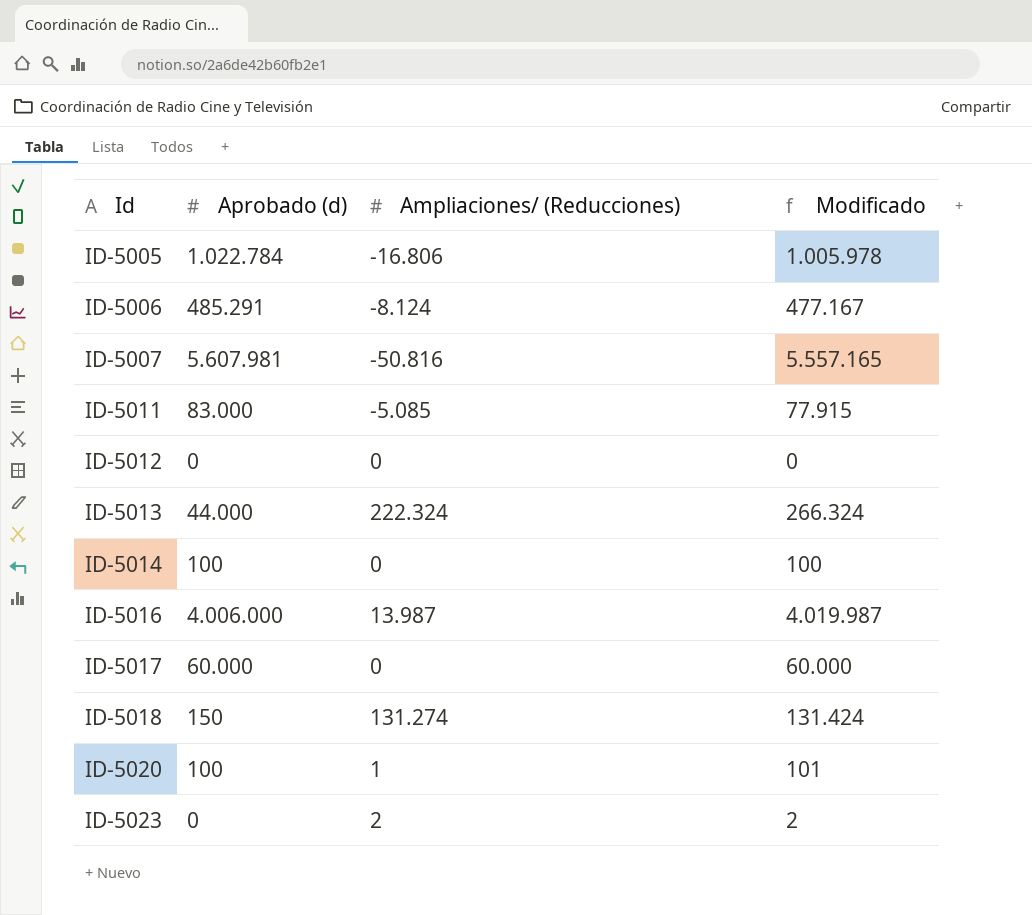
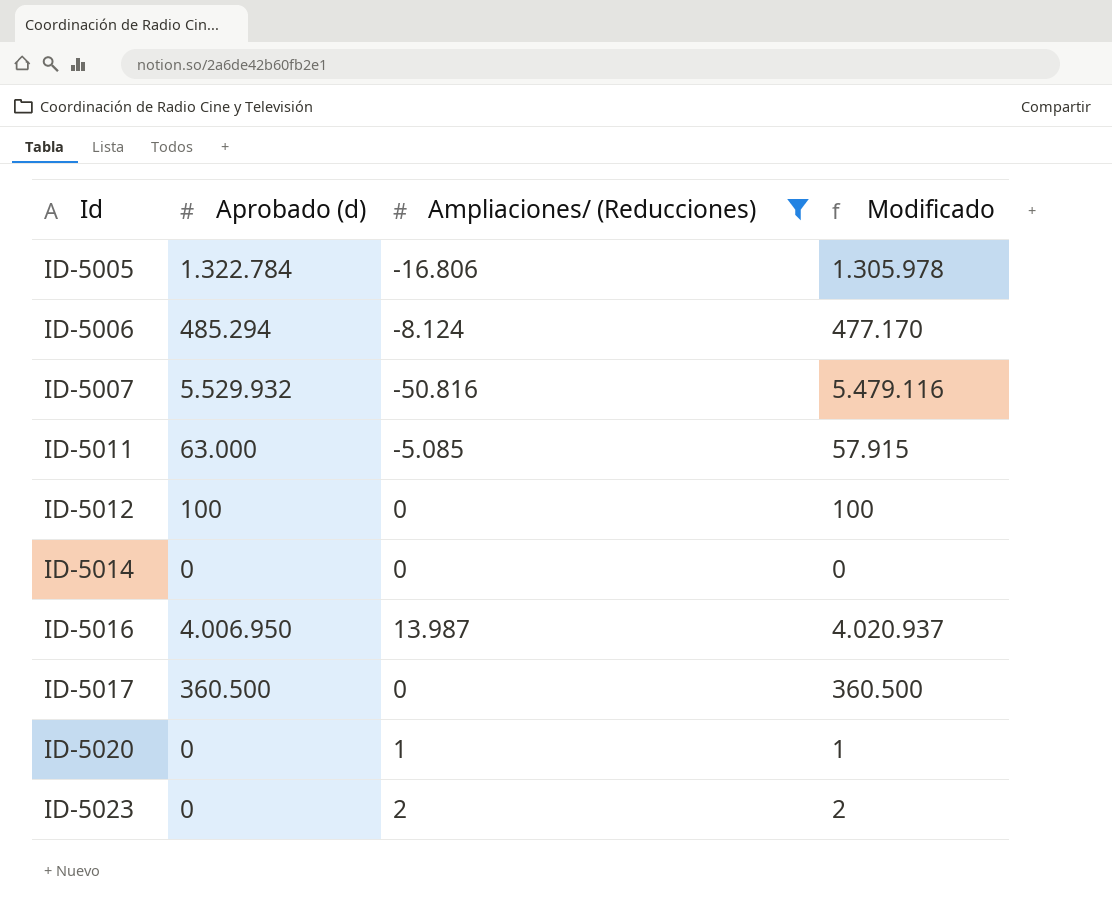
filter: none -> Ampliaciones/ (Reducciones) <= 13.987
ID-5005 | Aprobado (d): 1.022.784 -> 1.322.784
ID-5005 | Modificado: 1.005.978 -> 1.305.978
ID-5006 | Aprobado (d): 485.291 -> 485.294
ID-5006 | Modificado: 477.167 -> 477.170
ID-5007 | Aprobado (d): 5.607.981 -> 5.529.932
ID-5007 | Modificado: 5.557.165 -> 5.479.116
ID-5011 | Aprobado (d): 83.000 -> 63.000
ID-5011 | Modificado: 77.915 -> 57.915
ID-5012 | Aprobado (d): 0 -> 100
ID-5012 | Modificado: 0 -> 100
ID-5014 | Aprobado (d): 100 -> 0
ID-5014 | Modificado: 100 -> 0
ID-5016 | Aprobado (d): 4.006.000 -> 4.006.950
ID-5016 | Modificado: 4.019.987 -> 4.020.937
ID-5017 | Aprobado (d): 60.000 -> 360.500
ID-5017 | Modificado: 60.000 -> 360.500
ID-5020 | Aprobado (d): 100 -> 0
ID-5020 | Modificado: 101 -> 1

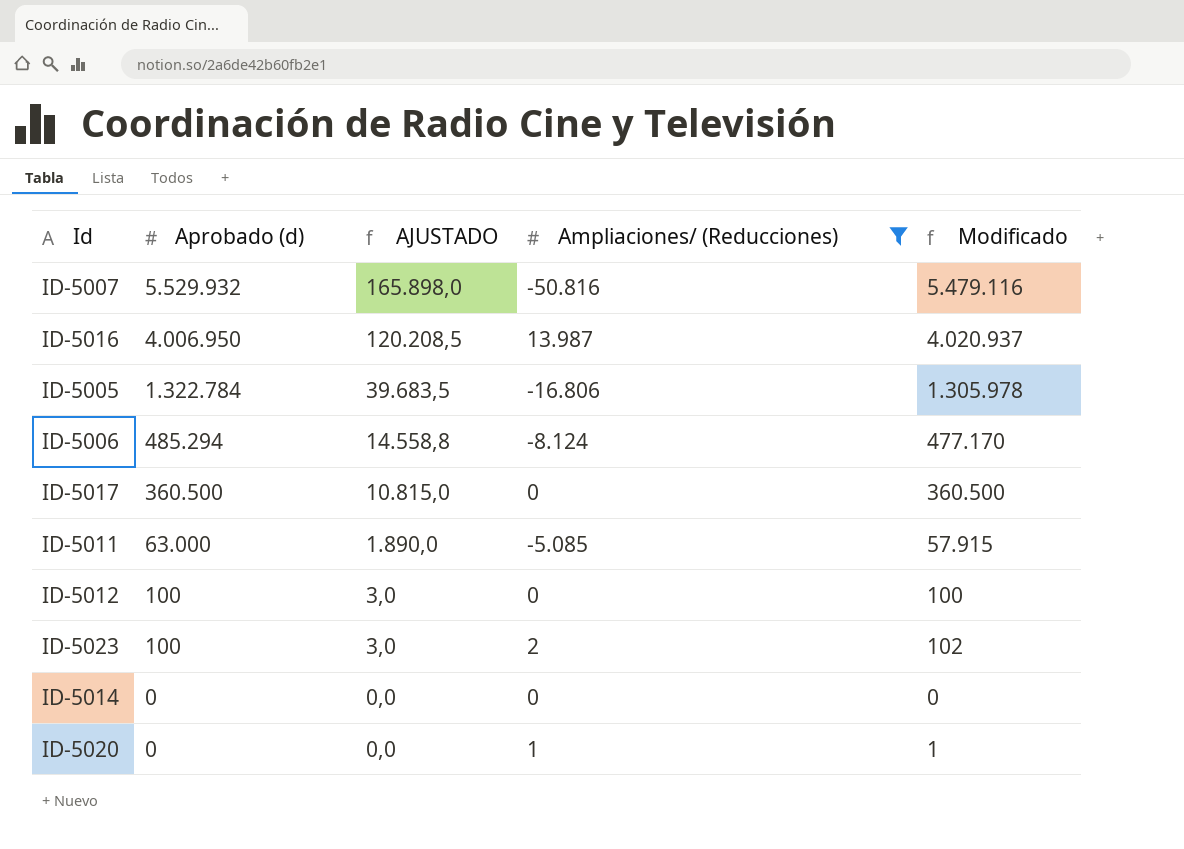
row order: Id ascending -> Aprobado (d) descending
column AJUSTADO | formula: none -> [Aprobado (d)] * 0,03
ID-5023 | Aprobado (d): 0 -> 100
ID-5023 | Modificado: 2 -> 102

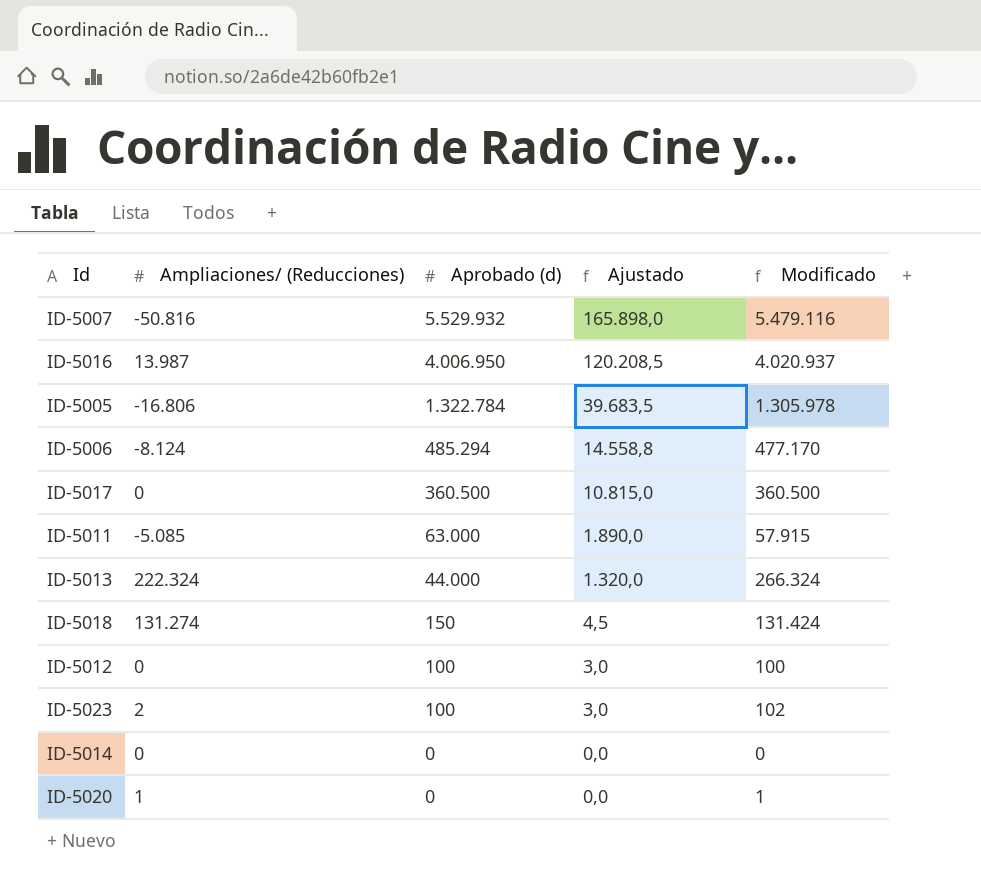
filter: Ampliaciones/ (Reducciones) <= 13.987 -> none
column Ampliaciones/ (Reducciones) | position: 4 -> 2
column name: AJUSTADO -> Ajustado

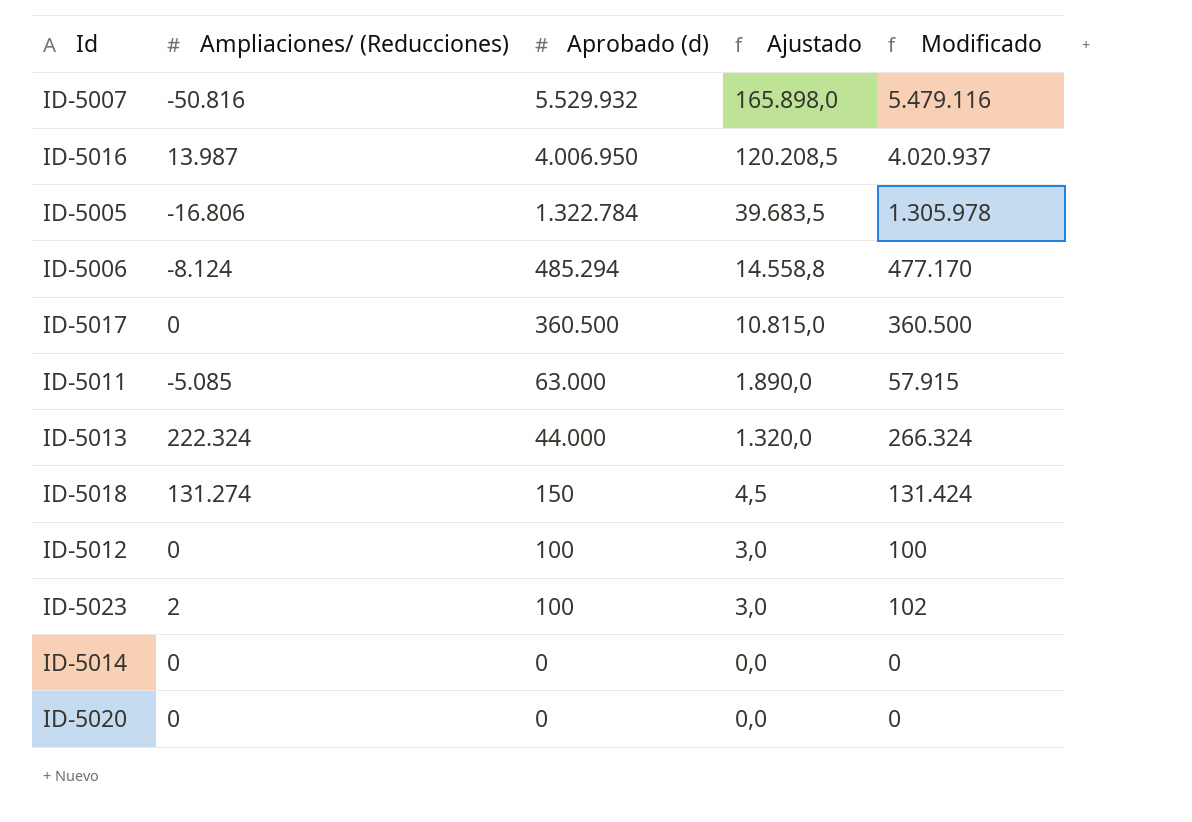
ID-5020 | Ampliaciones/ (Reducciones): 1 -> 0
ID-5020 | Modificado: 1 -> 0

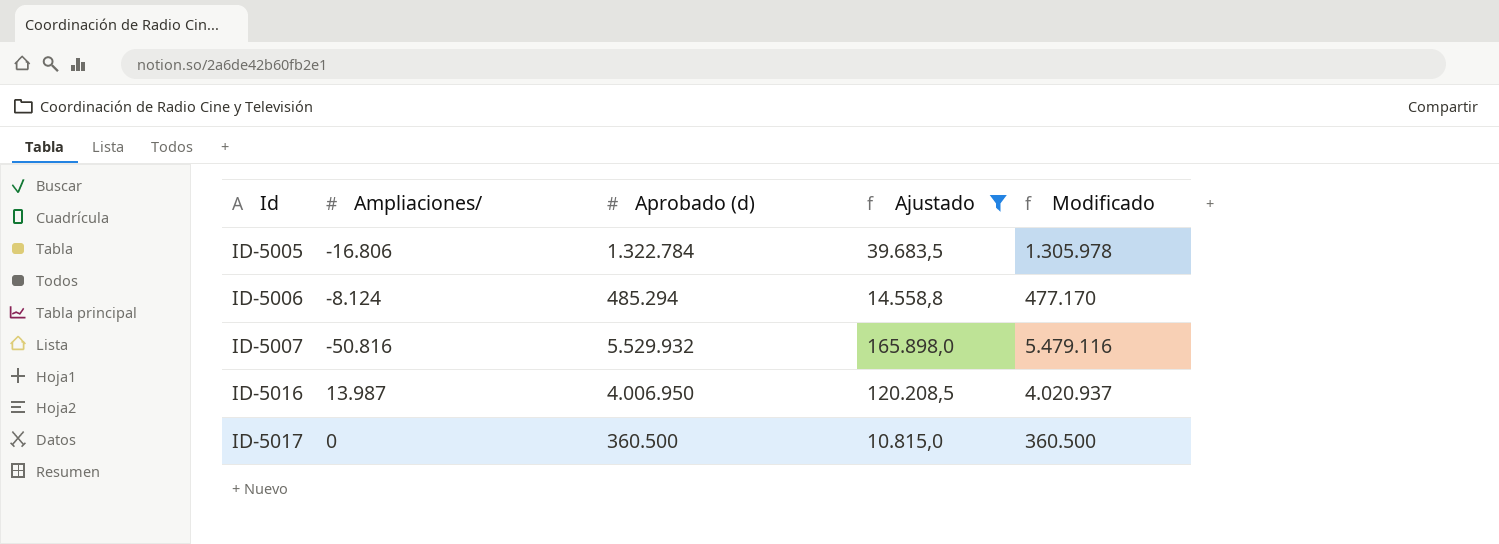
filter: none -> Ajustado >= 10.815,0
row order: Aprobado (d) descending -> Id ascending
column name: Ampliaciones/ (Reducciones) -> Ampliaciones/

